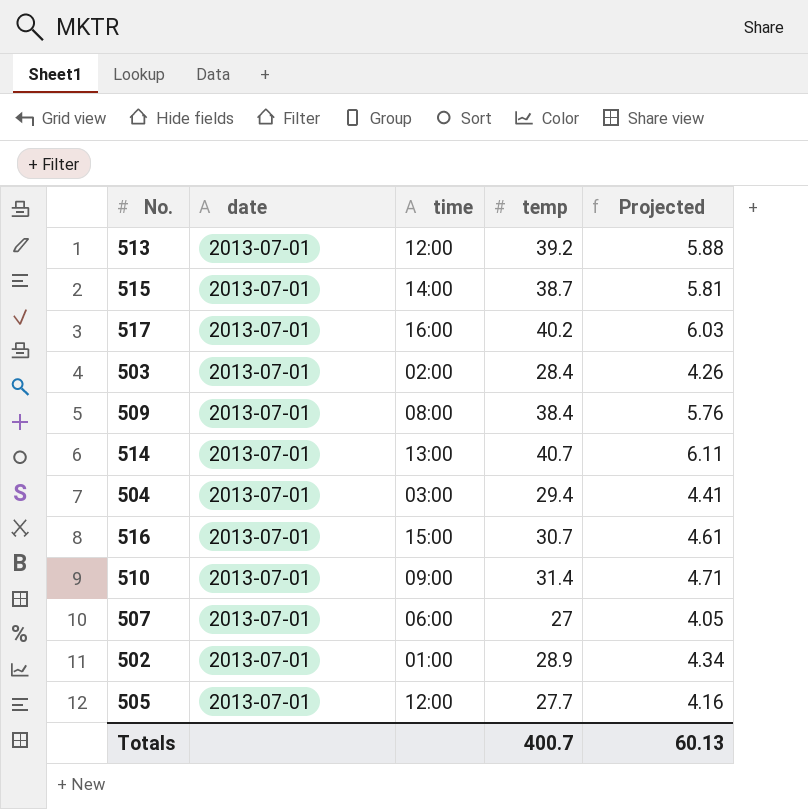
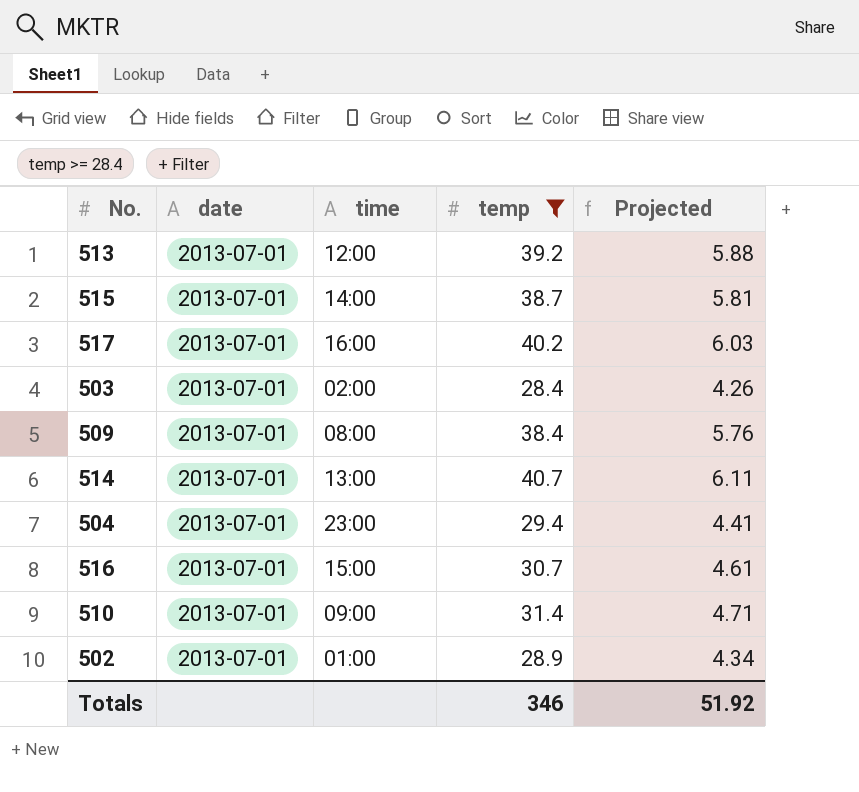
filter: none -> temp >= 28.4
504 | time: 03:00 -> 23:00
Totals | temp: 400.7 -> 346
Totals | Projected: 60.13 -> 51.92

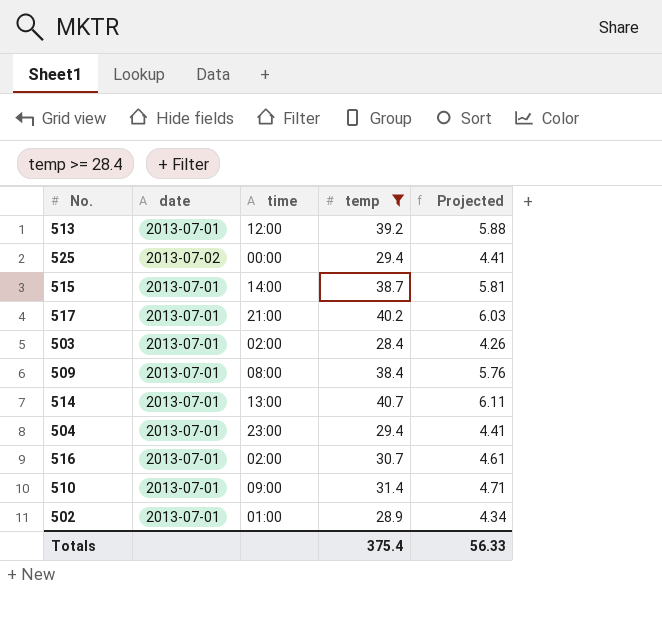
row 525: none -> 2013-07-02 | 00:00 | 29.4 | 4.41
517 | time: 16:00 -> 21:00
516 | time: 15:00 -> 02:00
Totals | temp: 346 -> 375.4
Totals | Projected: 51.92 -> 56.33

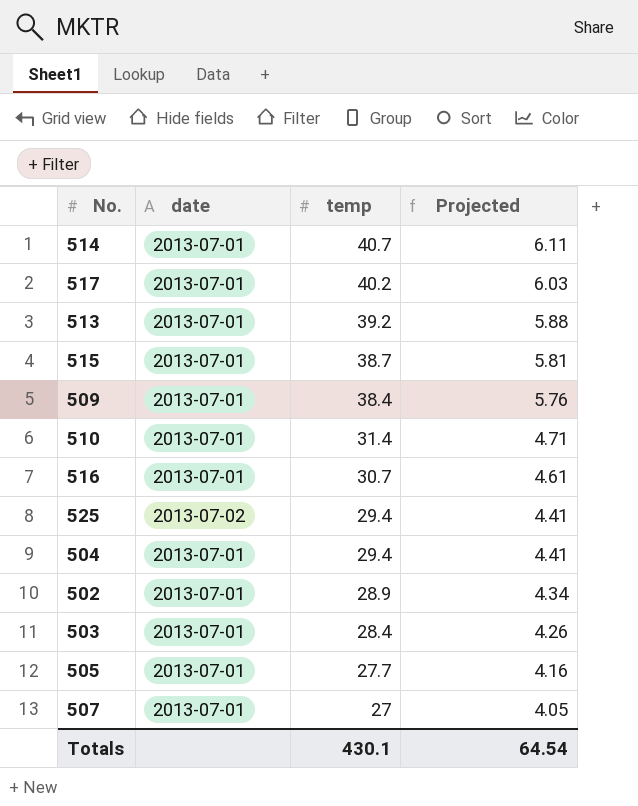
filter: temp >= 28.4 -> none
row order: none -> temp descending
column time | position: 3 -> none
Totals | temp: 375.4 -> 430.1
Totals | Projected: 56.33 -> 64.54

